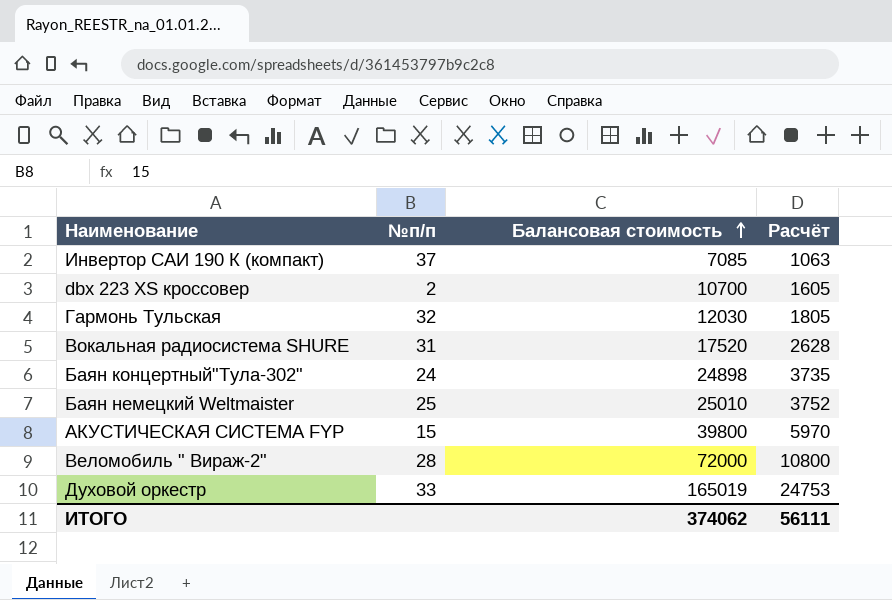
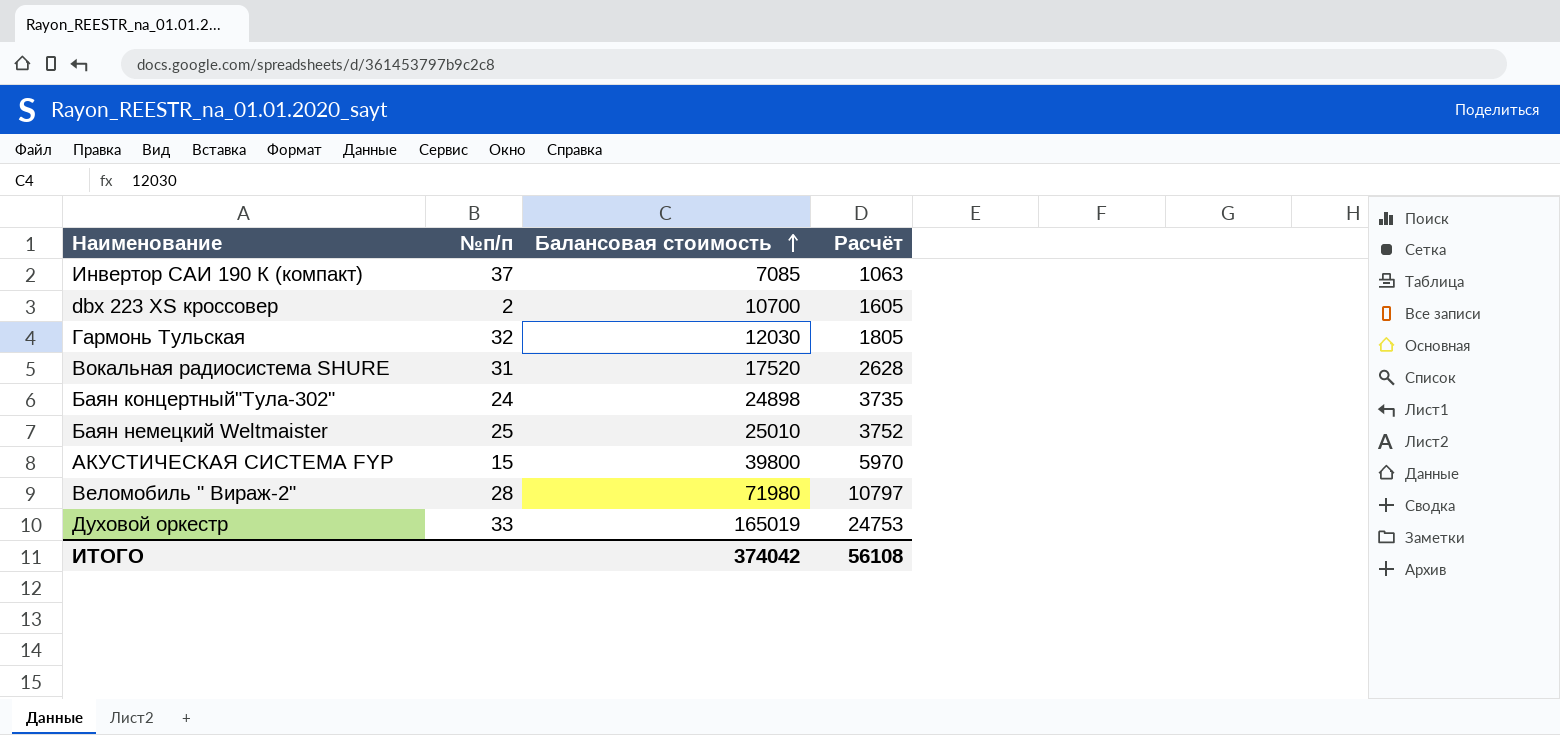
Веломобиль " Вираж-2" | Балансовая стоимость: 72000 -> 71980
Веломобиль " Вираж-2" | Расчёт: 10800 -> 10797
ИТОГО | Балансовая стоимость: 374062 -> 374042
ИТОГО | Расчёт: 56111 -> 56108

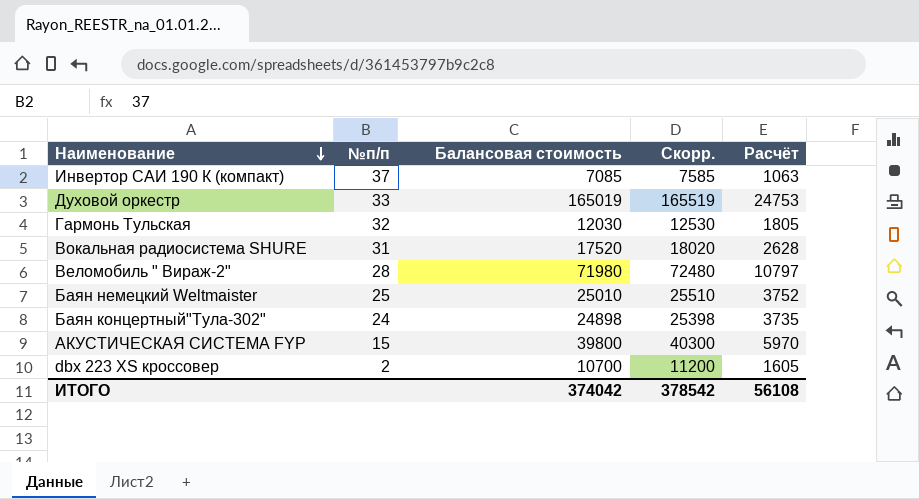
row order: Балансовая стоимость ascending -> Наименование descending
column Скорр. | formula: none -> [Балансовая стоимость] + 500

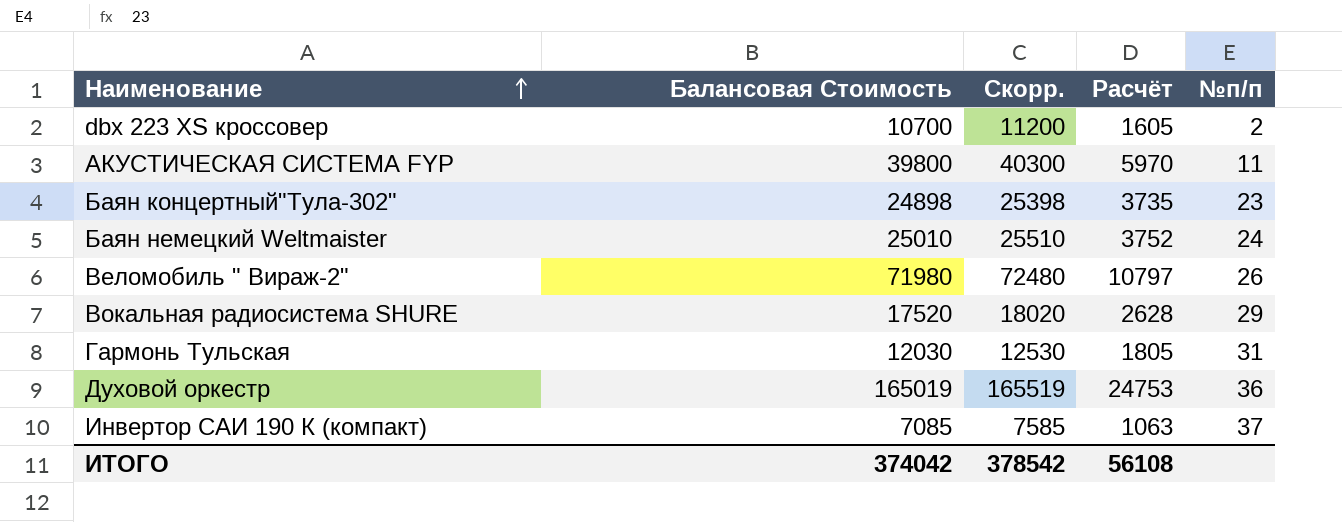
row order: Наименование descending -> Наименование ascending
column name: Балансовая стоимость -> Балансовая Стоимость
column №п/п | position: 2 -> 5
АКУСТИЧЕСКАЯ СИСТЕМА FYP | №п/п: 15 -> 11
Баян концертный"Тула-302" | №п/п: 24 -> 23
Баян немецкий Weltmaister | №п/п: 25 -> 24
Веломобиль " Вираж-2" | №п/п: 28 -> 26
Вокальная радиосистема SHURE | №п/п: 31 -> 29
Гармонь Тульская | №п/п: 32 -> 31
Духовой оркестр | №п/п: 33 -> 36

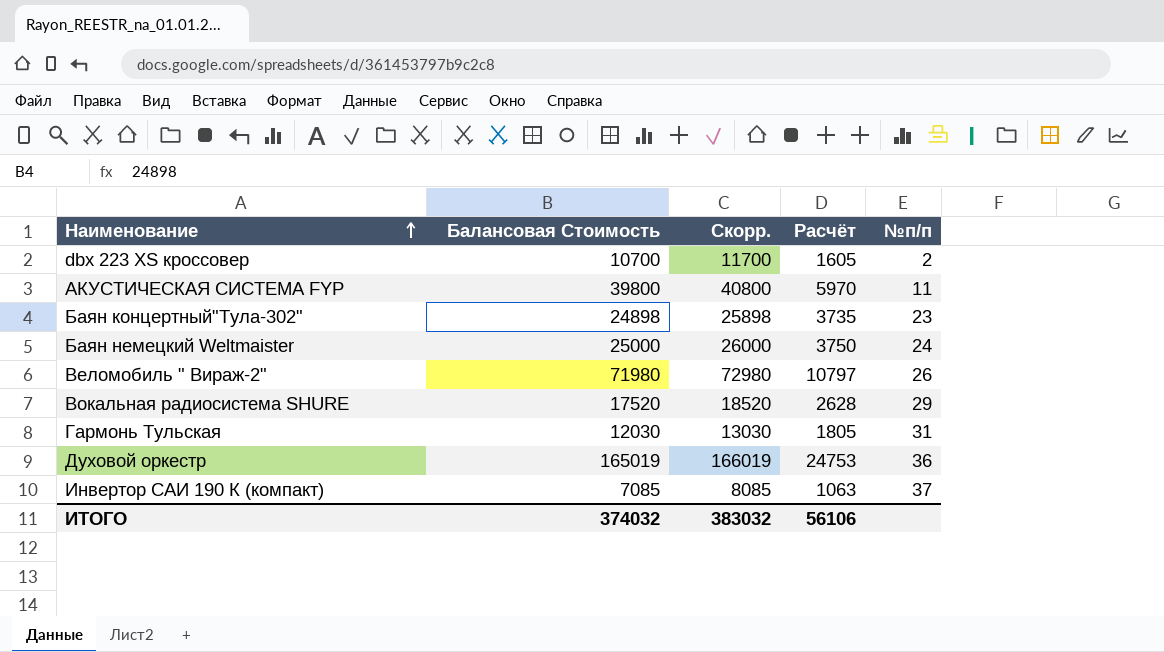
column Скорр. | formula: [Балансовая Стоимость] + 500 -> [Балансовая Стоимость] + 1000
Баян немецкий Weltmaister | Балансовая Стоимость: 25010 -> 25000
Баян немецкий Weltmaister | Расчёт: 3752 -> 3750
ИТОГО | Балансовая Стоимость: 374042 -> 374032
ИТОГО | Скорр.: 378542 -> 383032
ИТОГО | Расчёт: 56108 -> 56106

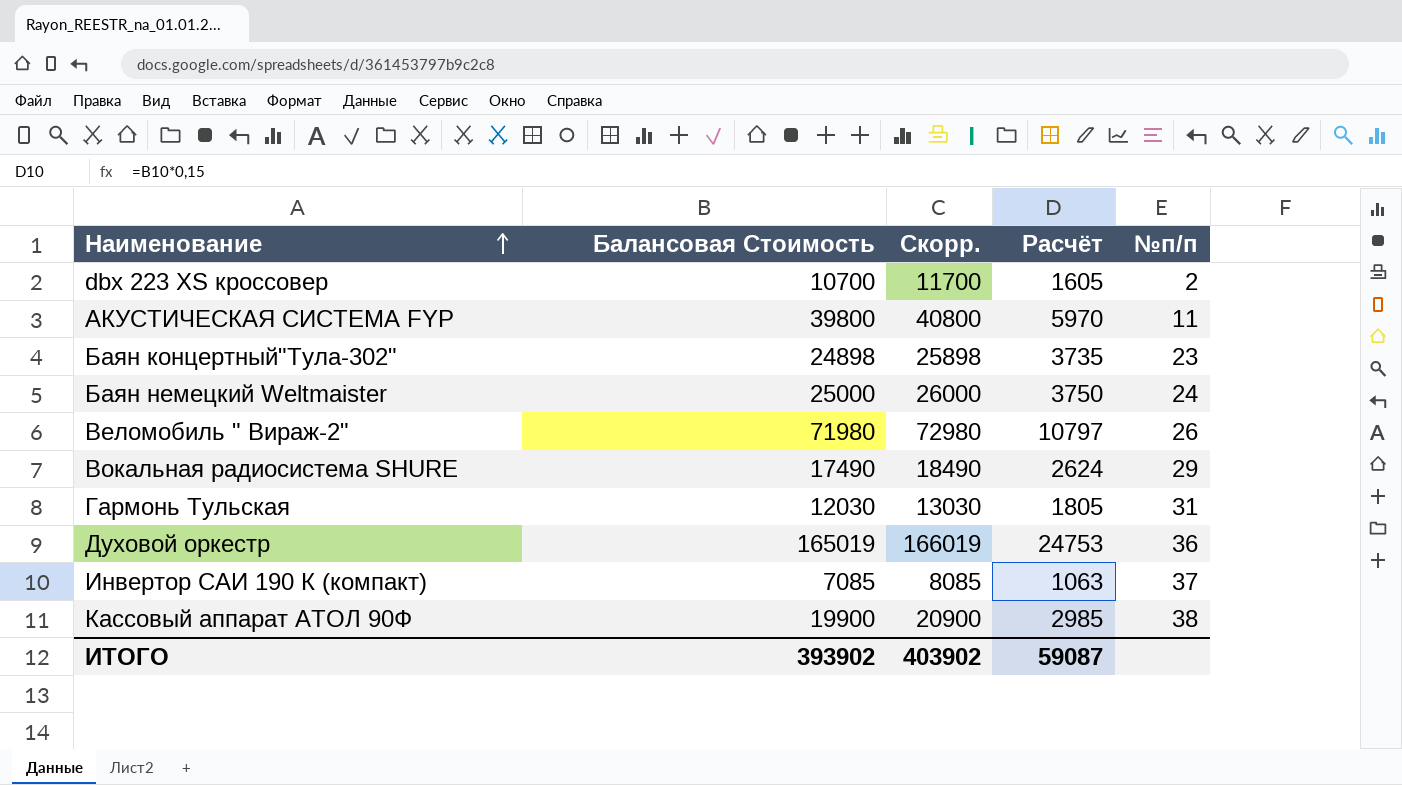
Вокальная радиосистема SHURE | Балансовая Стоимость: 17520 -> 17490
Вокальная радиосистема SHURE | Скорр.: 18520 -> 18490
Вокальная радиосистема SHURE | Расчёт: 2628 -> 2624
row Кассовый аппарат АТОЛ 90Ф: none -> 19900 | 20900 | 2985 | 38
ИТОГО | Балансовая Стоимость: 374032 -> 393902
ИТОГО | Скорр.: 383032 -> 403902
ИТОГО | Расчёт: 56106 -> 59087

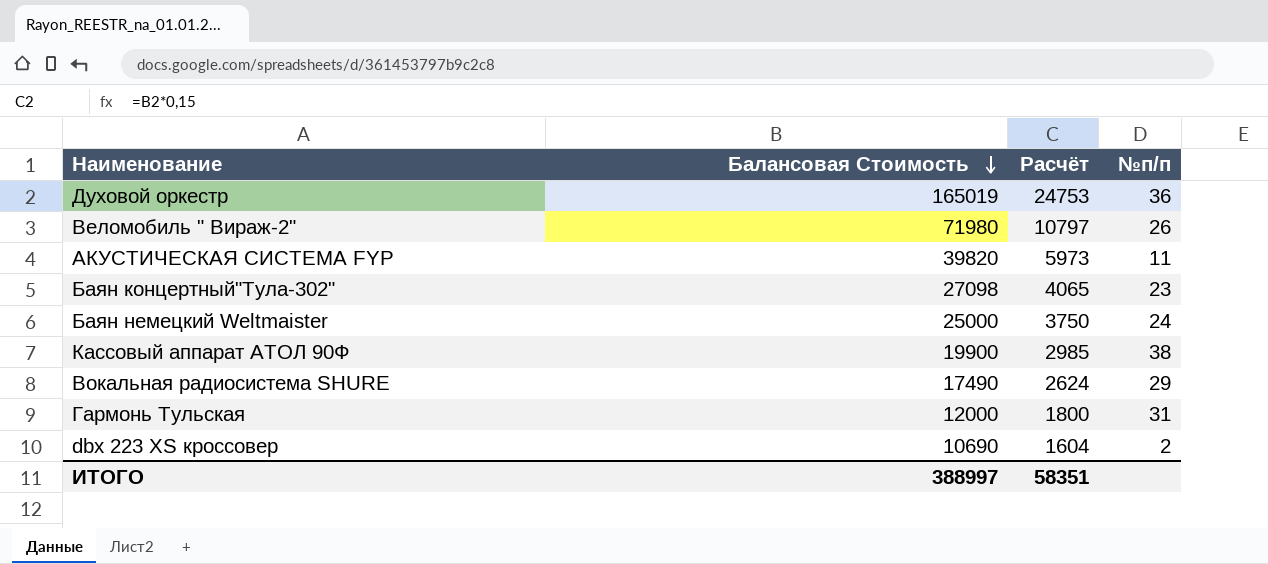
row order: Наименование ascending -> Балансовая Стоимость descending
column Скорр. | formula: [Балансовая Стоимость] + 1000 -> none
row Инвертор САИ 190 К (компакт): 7085 | 8085 | 1063 | 37 -> none
АКУСТИЧЕСКАЯ СИСТЕМА FYP | Балансовая Стоимость: 39800 -> 39820
АКУСТИЧЕСКАЯ СИСТЕМА FYP | Расчёт: 5970 -> 5973
Баян концертный"Тула-302" | Балансовая Стоимость: 24898 -> 27098
Баян концертный"Тула-302" | Расчёт: 3735 -> 4065
Гармонь Тульская | Балансовая Стоимость: 12030 -> 12000
Гармонь Тульская | Расчёт: 1805 -> 1800
dbx 223 XS кроссовер | Балансовая Стоимость: 10700 -> 10690
dbx 223 XS кроссовер | Расчёт: 1605 -> 1604
ИТОГО | Балансовая Стоимость: 393902 -> 388997
ИТОГО | Расчёт: 59087 -> 58351

